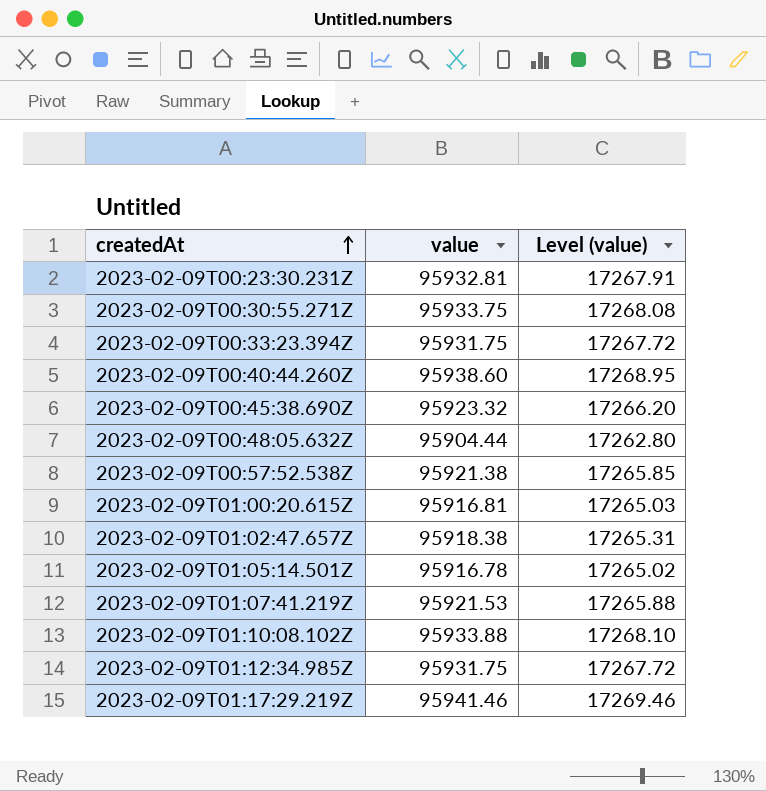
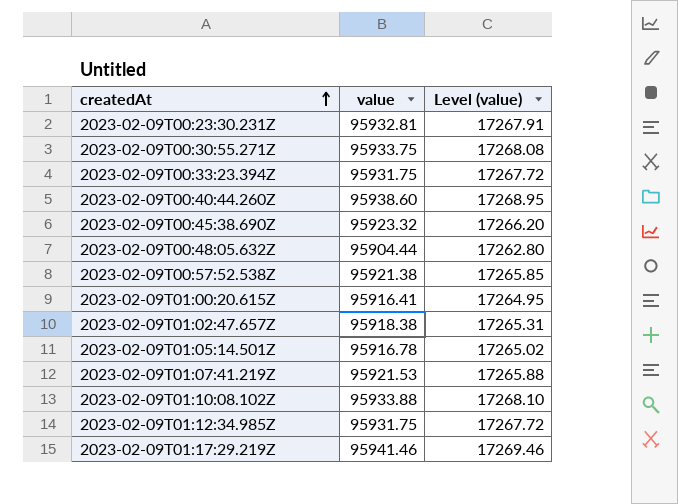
2023-02-09T01:00:20.615Z | value: 95916.81 -> 95916.41
2023-02-09T01:00:20.615Z | Level (value): 17265.03 -> 17264.95

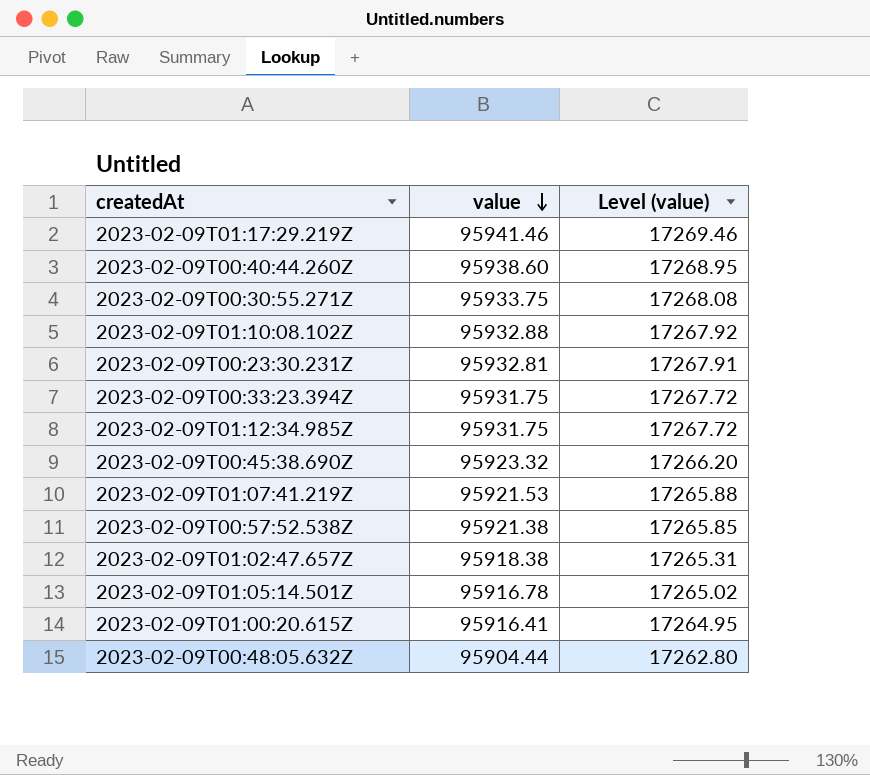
row order: createdAt ascending -> value descending
2023-02-09T01:10:08.102Z | value: 95933.88 -> 95932.88
2023-02-09T01:10:08.102Z | Level (value): 17268.10 -> 17267.92

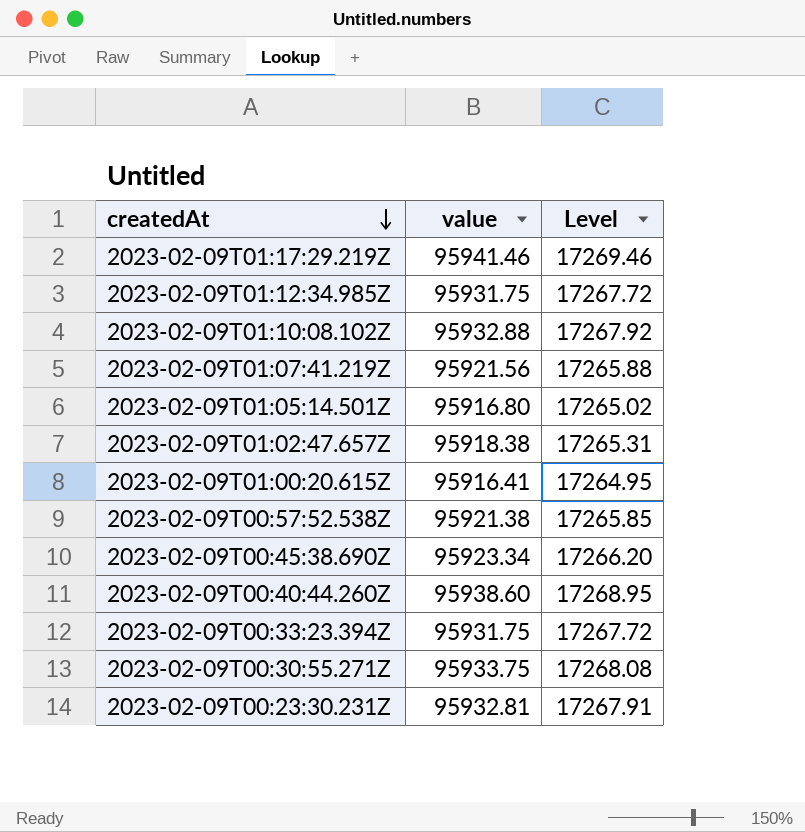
row order: value descending -> createdAt descending
column name: Level (value) -> Level
row 2023-02-09T00:48:05.632Z: 95904.44 | 17262.80 -> none
2023-02-09T01:07:41.219Z | value: 95921.53 -> 95921.56
2023-02-09T01:05:14.501Z | value: 95916.78 -> 95916.80
2023-02-09T00:45:38.690Z | value: 95923.32 -> 95923.34

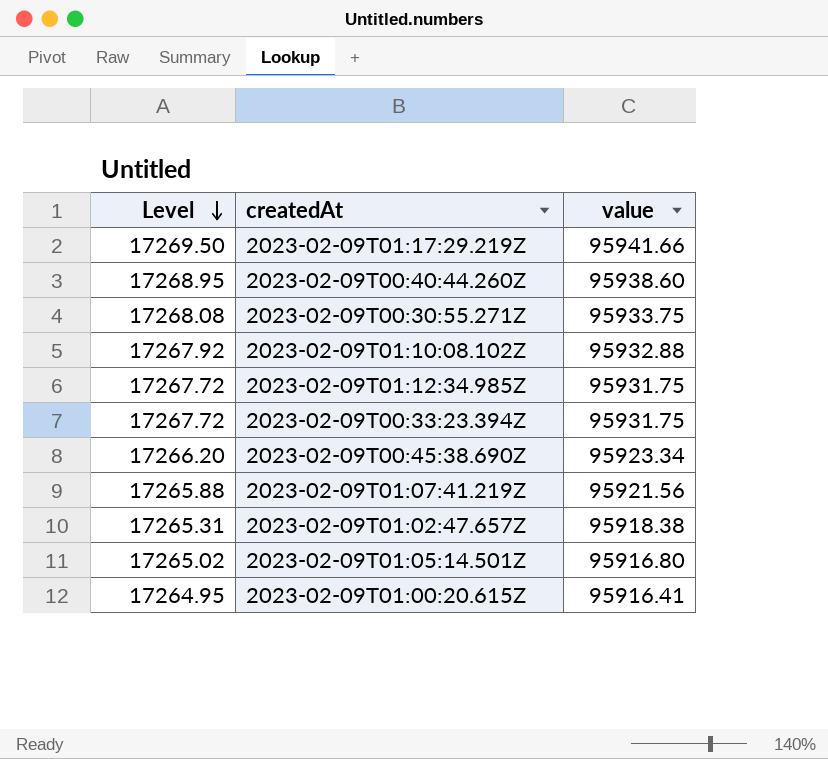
row order: createdAt descending -> Level descending
column Level | position: 3 -> 1
row 2023-02-09T00:57:52.538Z: 95921.38 | 17265.85 -> none
row 2023-02-09T00:23:30.231Z: 95932.81 | 17267.91 -> none
2023-02-09T01:17:29.219Z | Level: 17269.46 -> 17269.50
2023-02-09T01:17:29.219Z | value: 95941.46 -> 95941.66

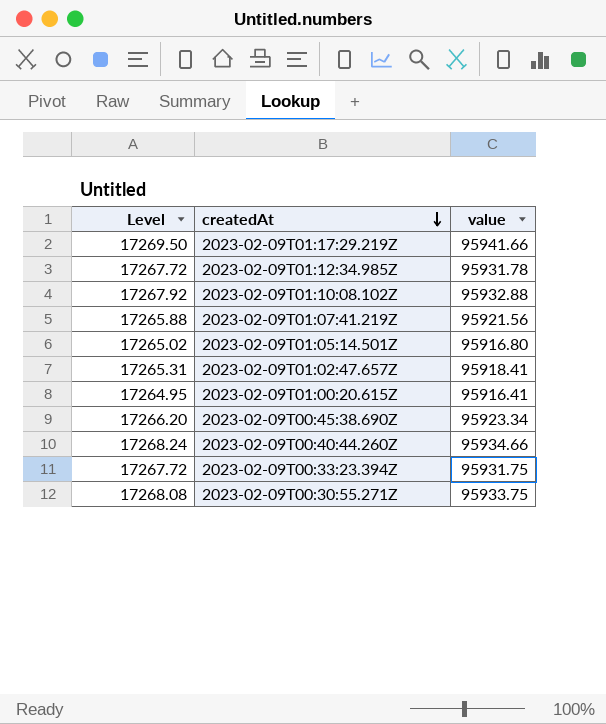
row order: Level descending -> createdAt descending
2023-02-09T01:12:34.985Z | value: 95931.75 -> 95931.78
2023-02-09T01:02:47.657Z | value: 95918.38 -> 95918.41
2023-02-09T00:40:44.260Z | Level: 17268.95 -> 17268.24
2023-02-09T00:40:44.260Z | value: 95938.60 -> 95934.66

